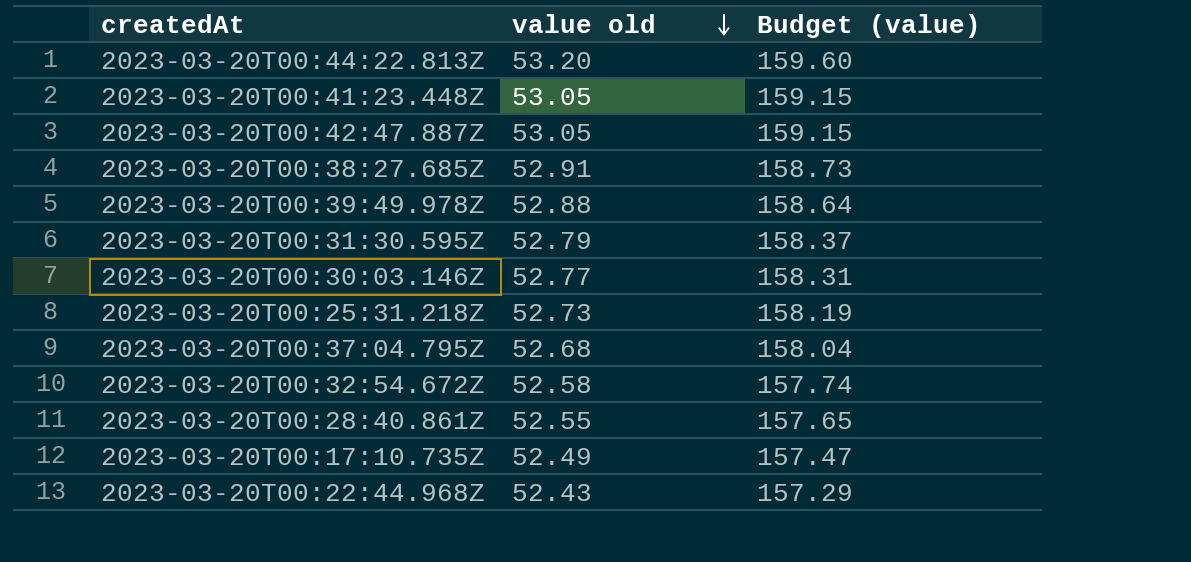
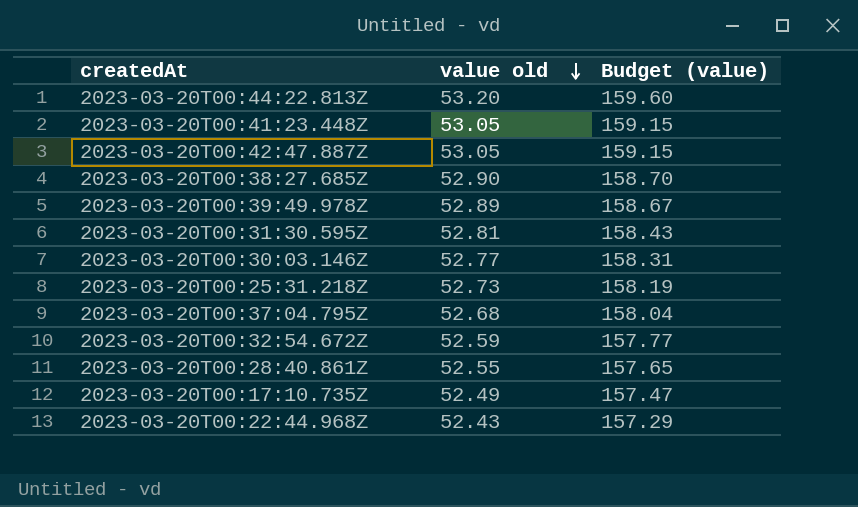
2023-03-20T00:38:27.685Z | value old: 52.91 -> 52.90
2023-03-20T00:38:27.685Z | Budget (value): 158.73 -> 158.70
2023-03-20T00:39:49.978Z | value old: 52.88 -> 52.89
2023-03-20T00:39:49.978Z | Budget (value): 158.64 -> 158.67
2023-03-20T00:31:30.595Z | value old: 52.79 -> 52.81
2023-03-20T00:31:30.595Z | Budget (value): 158.37 -> 158.43
2023-03-20T00:32:54.672Z | value old: 52.58 -> 52.59
2023-03-20T00:32:54.672Z | Budget (value): 157.74 -> 157.77

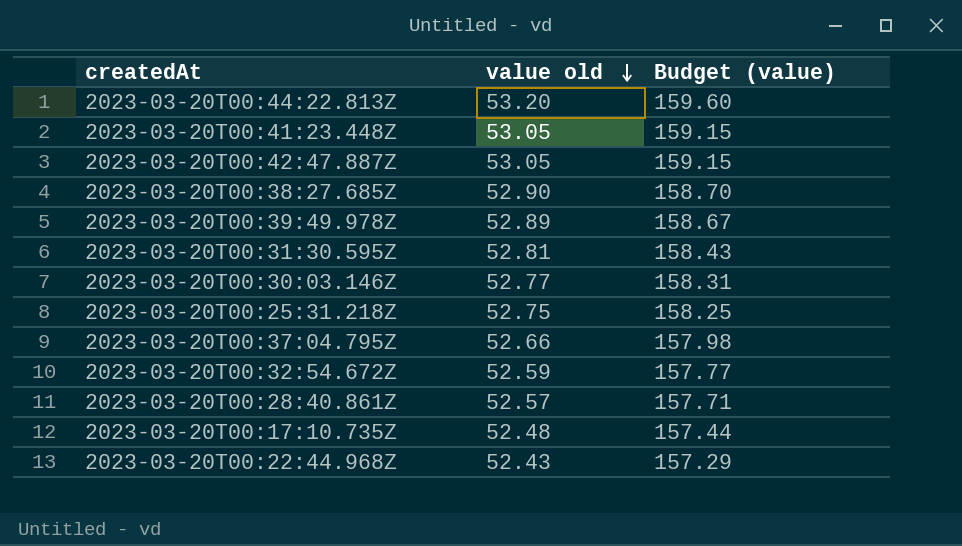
2023-03-20T00:25:31.218Z | value old: 52.73 -> 52.75
2023-03-20T00:25:31.218Z | Budget (value): 158.19 -> 158.25
2023-03-20T00:37:04.795Z | value old: 52.68 -> 52.66
2023-03-20T00:37:04.795Z | Budget (value): 158.04 -> 157.98
2023-03-20T00:28:40.861Z | value old: 52.55 -> 52.57
2023-03-20T00:28:40.861Z | Budget (value): 157.65 -> 157.71
2023-03-20T00:17:10.735Z | value old: 52.49 -> 52.48
2023-03-20T00:17:10.735Z | Budget (value): 157.47 -> 157.44

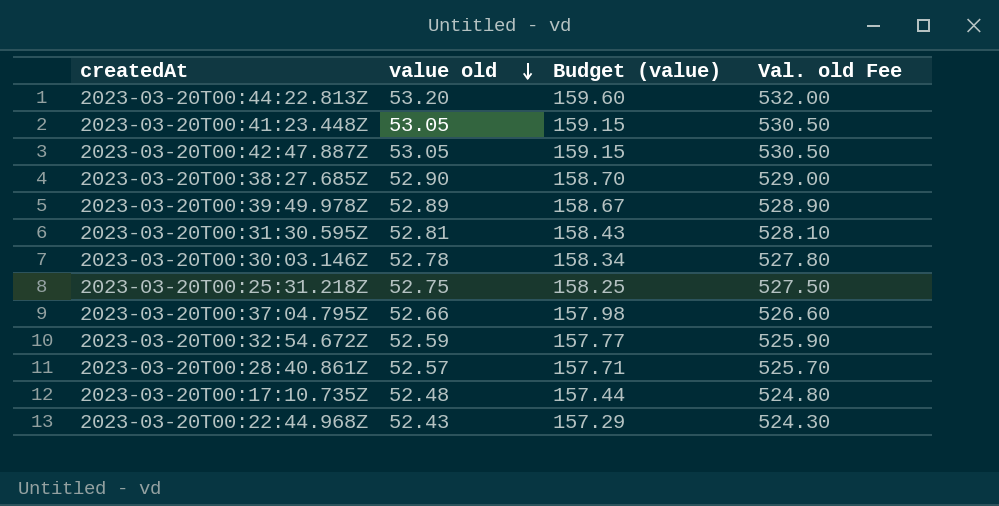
column Val. old Fee | formula: none -> [value old] * 10
2023-03-20T00:30:03.146Z | value old: 52.77 -> 52.78
2023-03-20T00:30:03.146Z | Budget (value): 158.31 -> 158.34

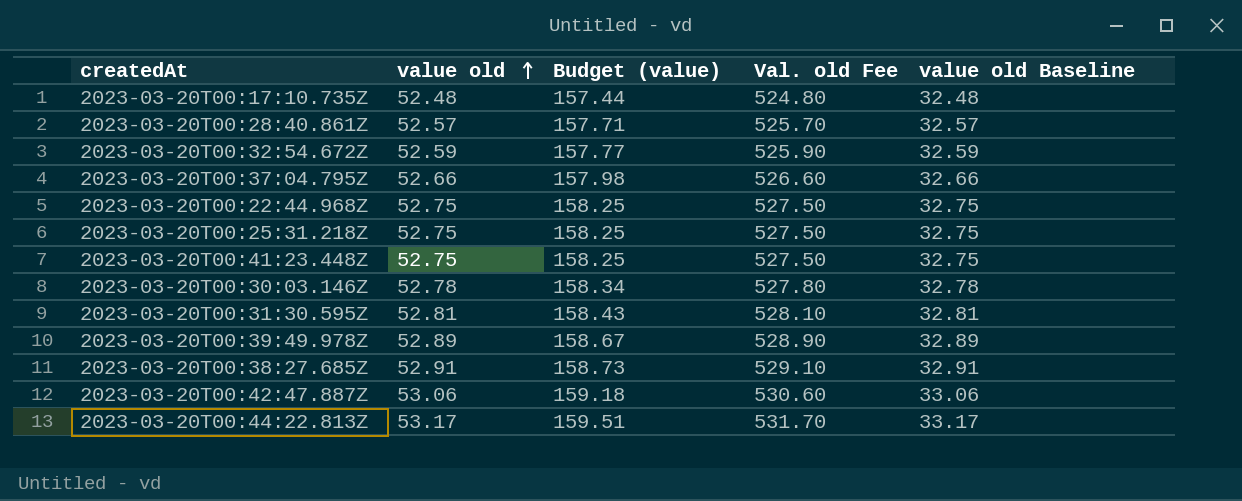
row order: value old descending -> value old ascending
column value old Baseline | formula: none -> [value old] - 20
2023-03-20T00:22:44.968Z | value old: 52.43 -> 52.75
2023-03-20T00:22:44.968Z | Budget (value): 157.29 -> 158.25
2023-03-20T00:22:44.968Z | Val. old Fee: 524.30 -> 527.50
2023-03-20T00:41:23.448Z | value old: 53.05 -> 52.75
2023-03-20T00:41:23.448Z | Budget (value): 159.15 -> 158.25
2023-03-20T00:41:23.448Z | Val. old Fee: 530.50 -> 527.50
2023-03-20T00:38:27.685Z | value old: 52.90 -> 52.91
2023-03-20T00:38:27.685Z | Budget (value): 158.70 -> 158.73
2023-03-20T00:38:27.685Z | Val. old Fee: 529.00 -> 529.10
2023-03-20T00:42:47.887Z | value old: 53.05 -> 53.06
2023-03-20T00:42:47.887Z | Budget (value): 159.15 -> 159.18
2023-03-20T00:42:47.887Z | Val. old Fee: 530.50 -> 530.60
2023-03-20T00:44:22.813Z | value old: 53.20 -> 53.17
2023-03-20T00:44:22.813Z | Budget (value): 159.60 -> 159.51
2023-03-20T00:44:22.813Z | Val. old Fee: 532.00 -> 531.70

